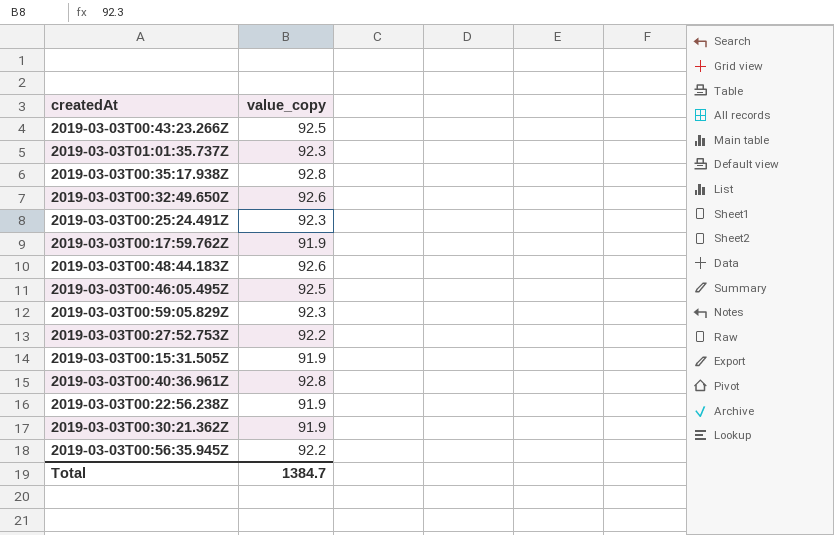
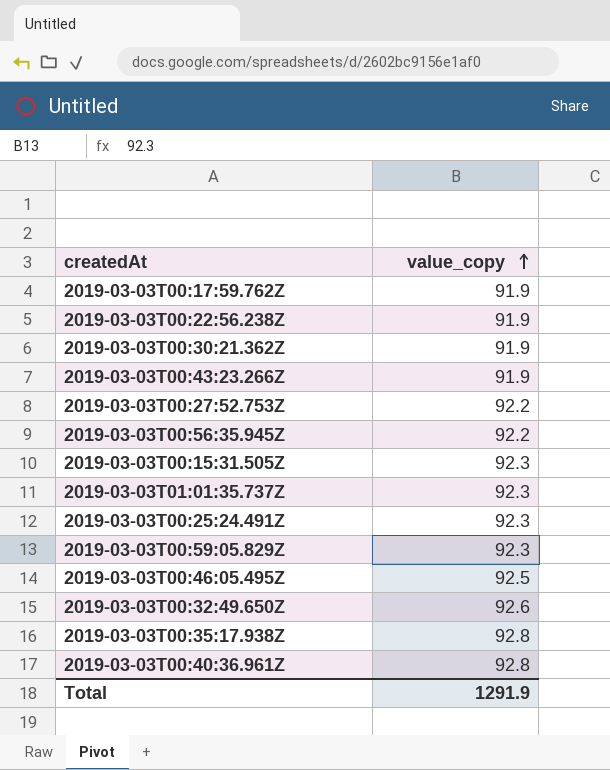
row order: none -> value_copy ascending
row 2019-03-03T00:48:44.183Z: 92.6 -> none
2019-03-03T00:43:23.266Z | value_copy: 92.5 -> 91.9
2019-03-03T00:15:31.505Z | value_copy: 91.9 -> 92.3
Total | value_copy: 1384.7 -> 1291.9

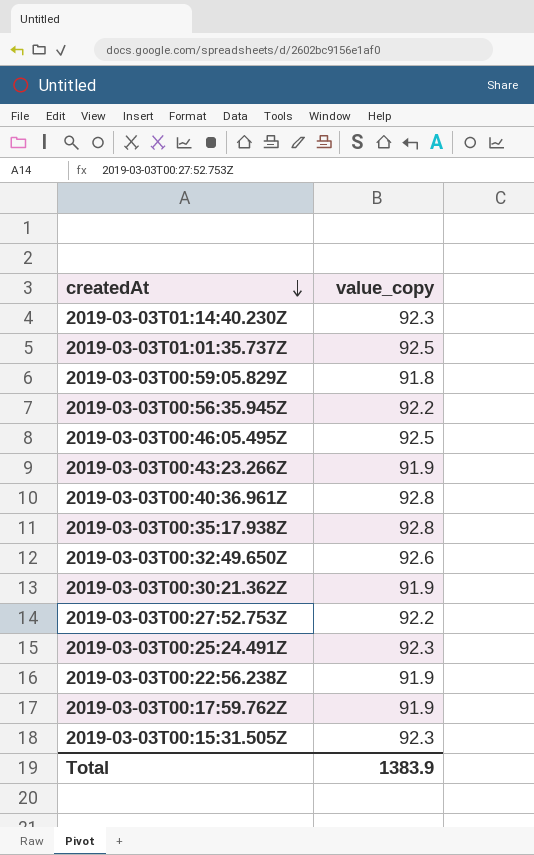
row order: value_copy ascending -> createdAt descending
row 2019-03-03T01:14:40.230Z: none -> 92.3
2019-03-03T01:01:35.737Z | value_copy: 92.3 -> 92.5
2019-03-03T00:59:05.829Z | value_copy: 92.3 -> 91.8
Total | value_copy: 1291.9 -> 1383.9

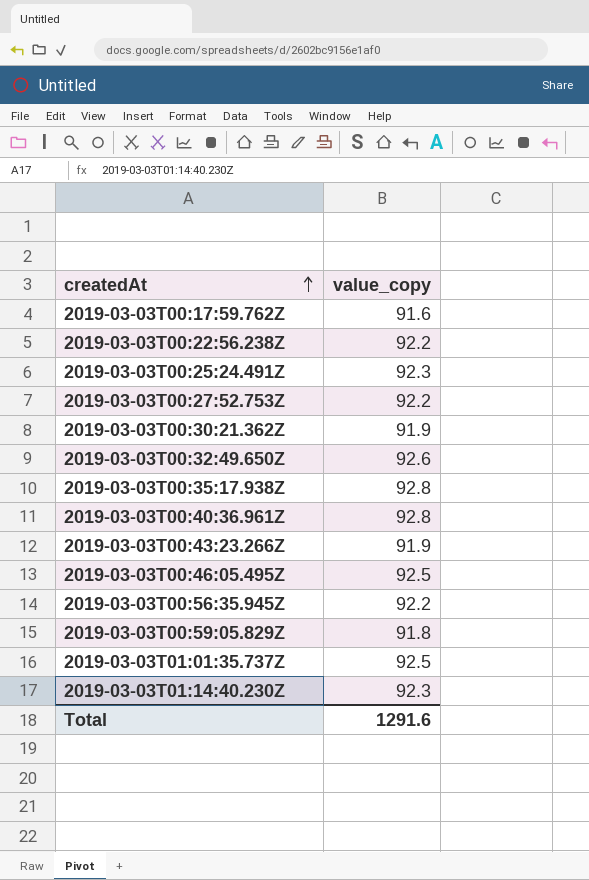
row order: createdAt descending -> createdAt ascending
row 2019-03-03T00:15:31.505Z: 92.3 -> none
2019-03-03T00:17:59.762Z | value_copy: 91.9 -> 91.6
2019-03-03T00:22:56.238Z | value_copy: 91.9 -> 92.2
Total | value_copy: 1383.9 -> 1291.6

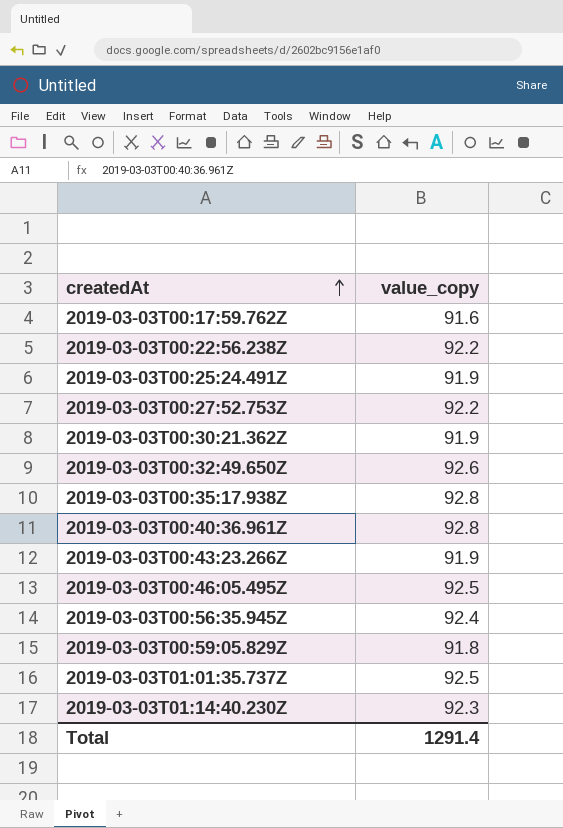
2019-03-03T00:25:24.491Z | value_copy: 92.3 -> 91.9
2019-03-03T00:56:35.945Z | value_copy: 92.2 -> 92.4
Total | value_copy: 1291.6 -> 1291.4

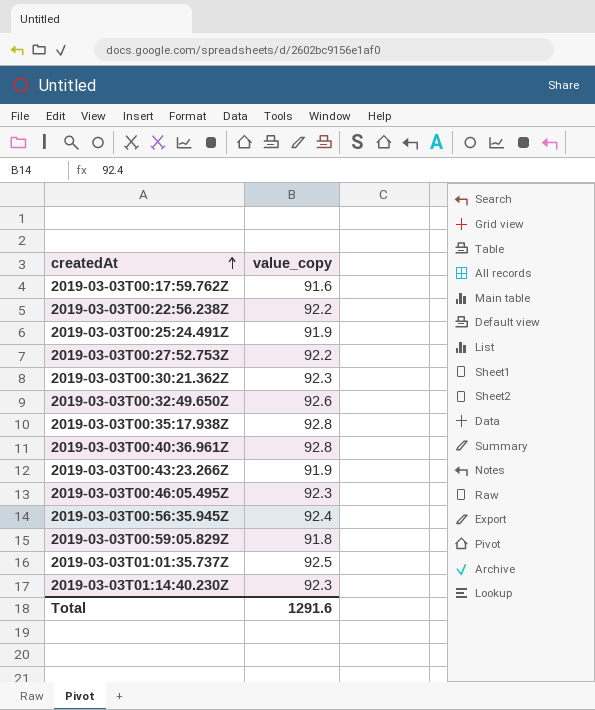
2019-03-03T00:30:21.362Z | value_copy: 91.9 -> 92.3
2019-03-03T00:46:05.495Z | value_copy: 92.5 -> 92.3
Total | value_copy: 1291.4 -> 1291.6

